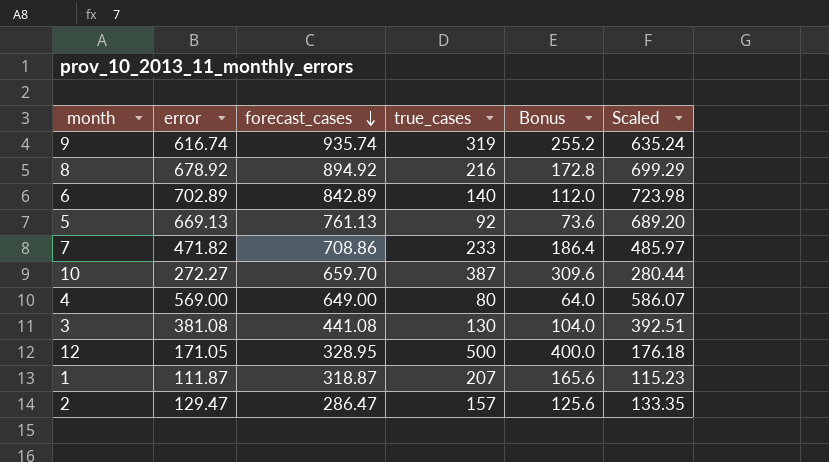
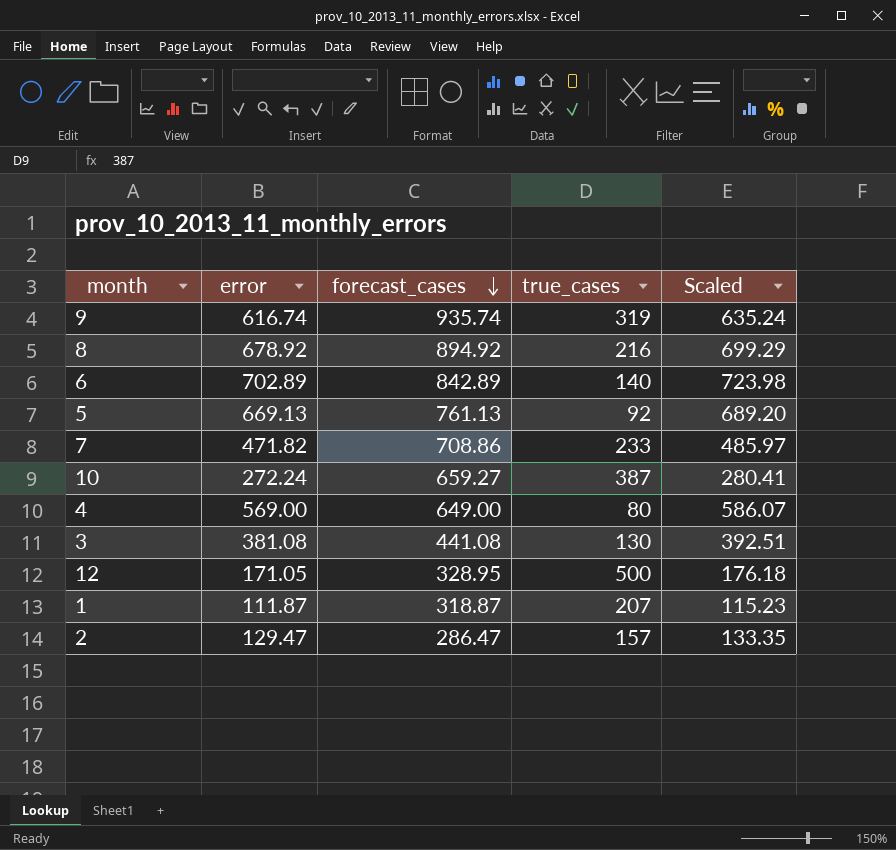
column Bonus | formula: [true_cases] * 0.8 -> none
10 | error: 272.27 -> 272.24
10 | forecast_cases: 659.70 -> 659.27
10 | Scaled: 280.44 -> 280.41

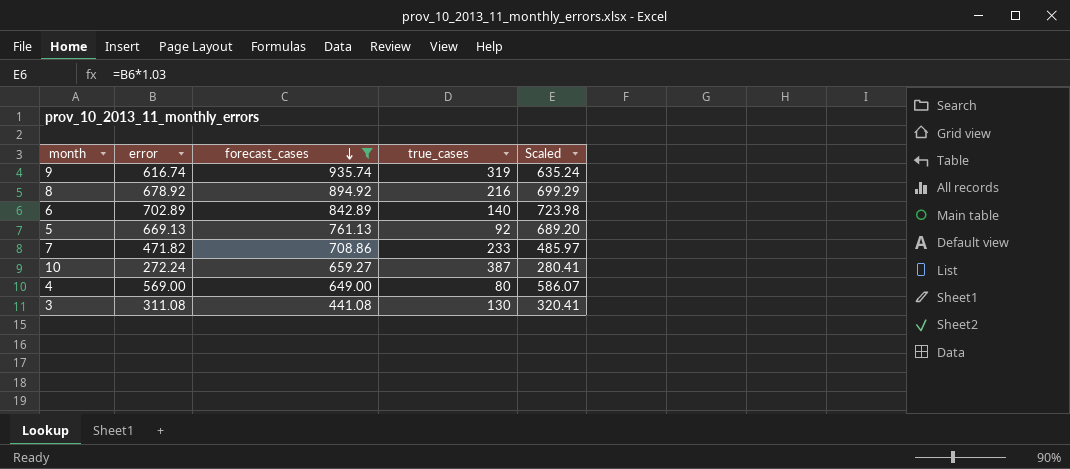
filter: none -> forecast_cases >= 441.08
3 | error: 381.08 -> 311.08
3 | Scaled: 392.51 -> 320.41

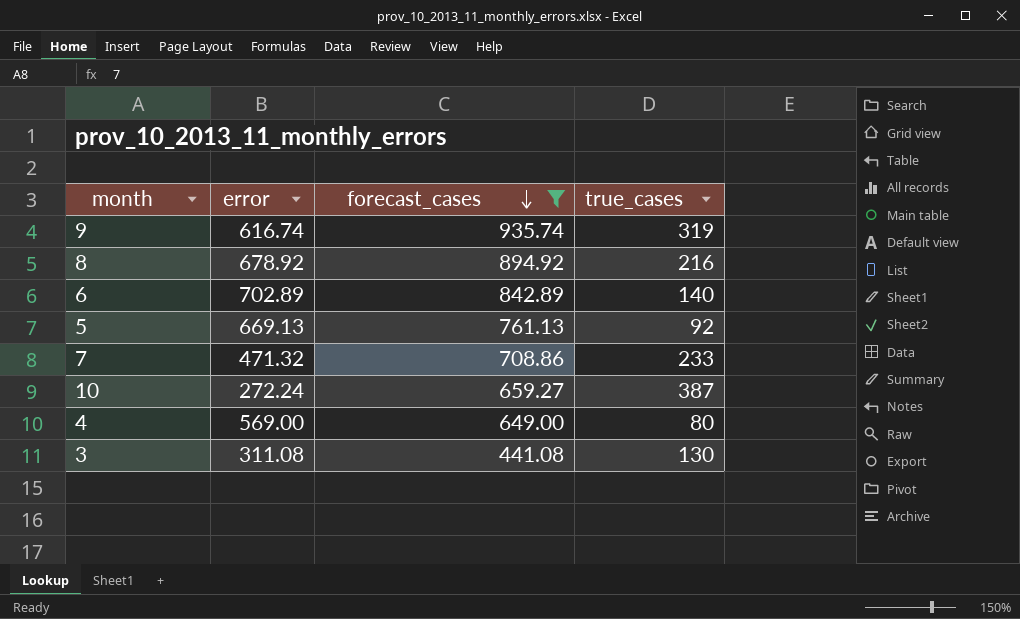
column Scaled | formula: [error] * 1.03 -> none
7 | error: 471.82 -> 471.32

